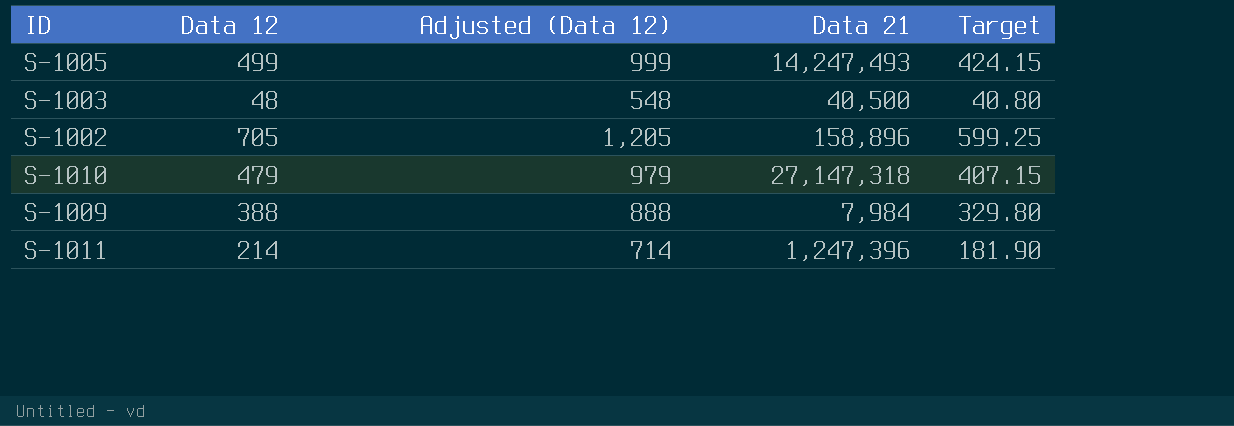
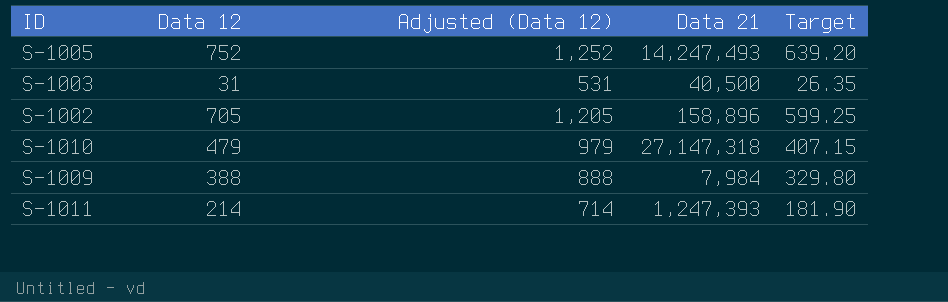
S-1005 | Data 12: 499 -> 752
S-1005 | Adjusted (Data 12): 999 -> 1,252
S-1005 | Target: 424.15 -> 639.20
S-1003 | Data 12: 48 -> 31
S-1003 | Adjusted (Data 12): 548 -> 531
S-1003 | Target: 40.80 -> 26.35
S-1011 | Data 21: 1,247,396 -> 1,247,393

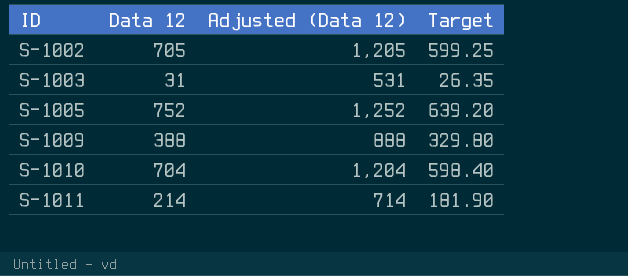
row order: none -> ID ascending
column Data 21 | position: 4 -> none
S-1010 | Data 12: 479 -> 704
S-1010 | Adjusted (Data 12): 979 -> 1,204
S-1010 | Target: 407.15 -> 598.40

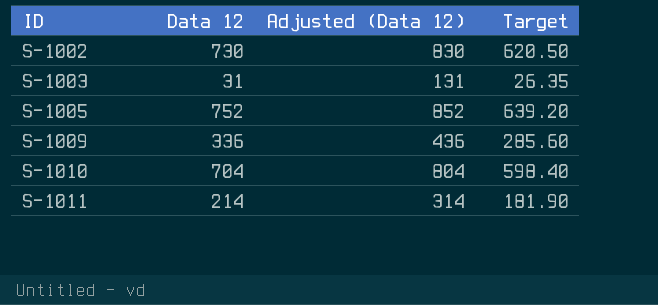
column Adjusted (Data 12) | formula: [Data 12] + 500 -> [Data 12] + 100
S-1002 | Data 12: 705 -> 730
S-1002 | Target: 599.25 -> 620.50
S-1009 | Data 12: 388 -> 336
S-1009 | Target: 329.80 -> 285.60

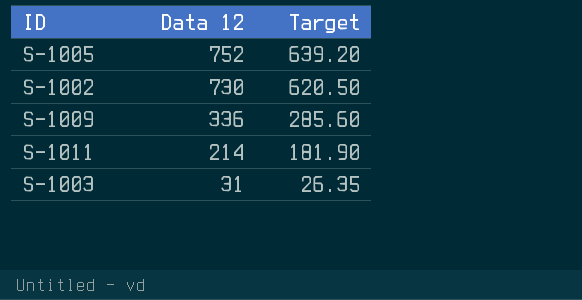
row order: ID ascending -> Data 12 descending
column Adjusted (Data 12) | formula: [Data 12] + 100 -> none
row S-1010: 704 | 804 | 598.40 -> none

